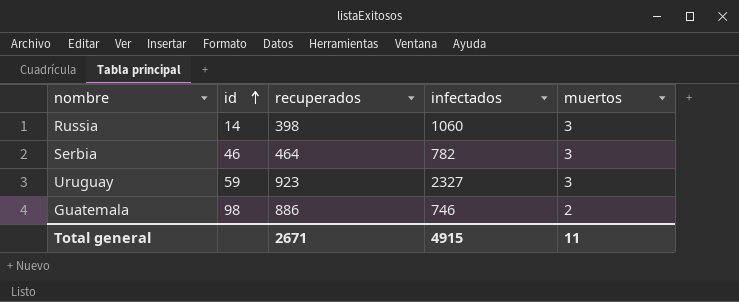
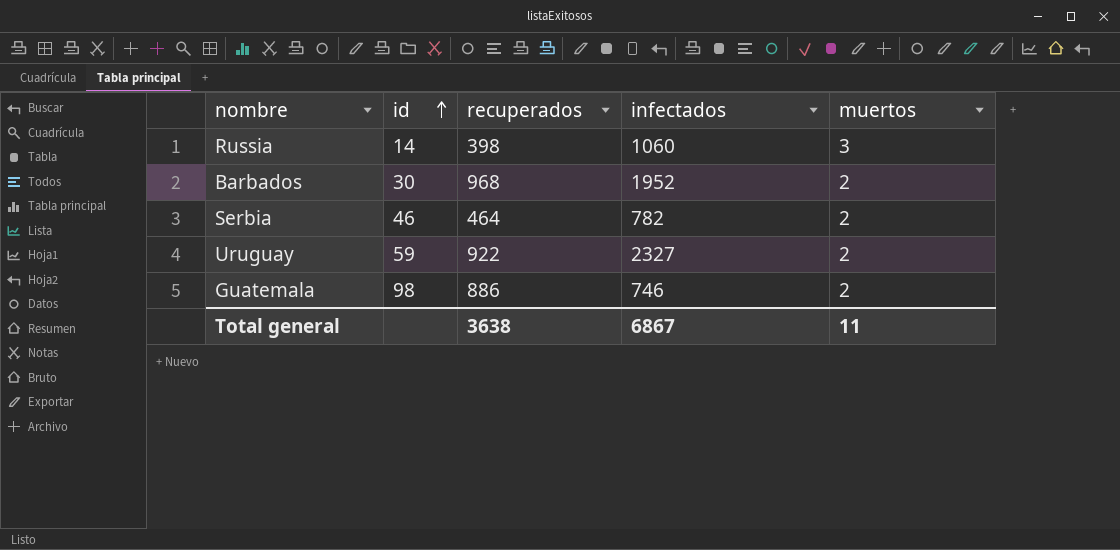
row Barbados: none -> 30 | 968 | 1952 | 2
Serbia | muertos: 3 -> 2
Uruguay | recuperados: 923 -> 922
Uruguay | muertos: 3 -> 2
Total general | recuperados: 2671 -> 3638
Total general | infectados: 4915 -> 6867

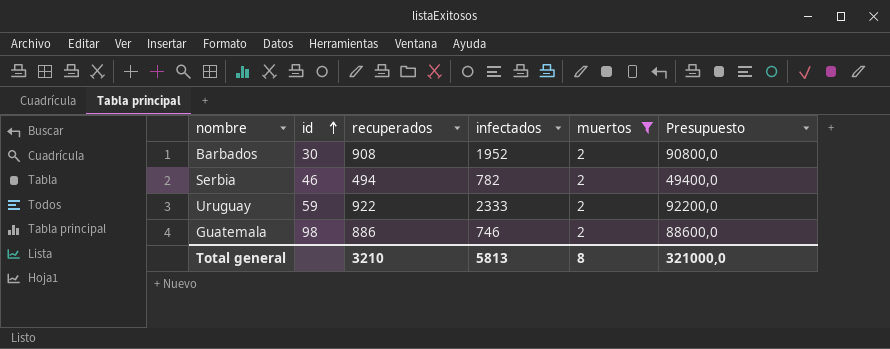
filter: none -> muertos = 2
column Presupuesto | formula: none -> [recuperados] * 100
Barbados | recuperados: 968 -> 908
Serbia | recuperados: 464 -> 494
Uruguay | infectados: 2327 -> 2333
Total general | recuperados: 3638 -> 3210
Total general | infectados: 6867 -> 5813
Total general | muertos: 11 -> 8

